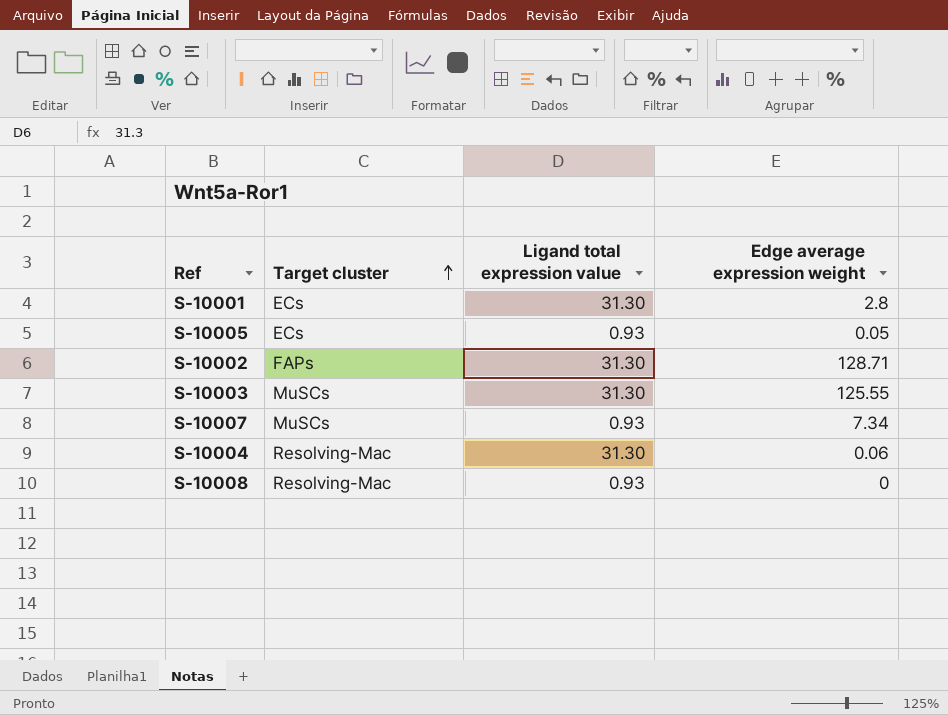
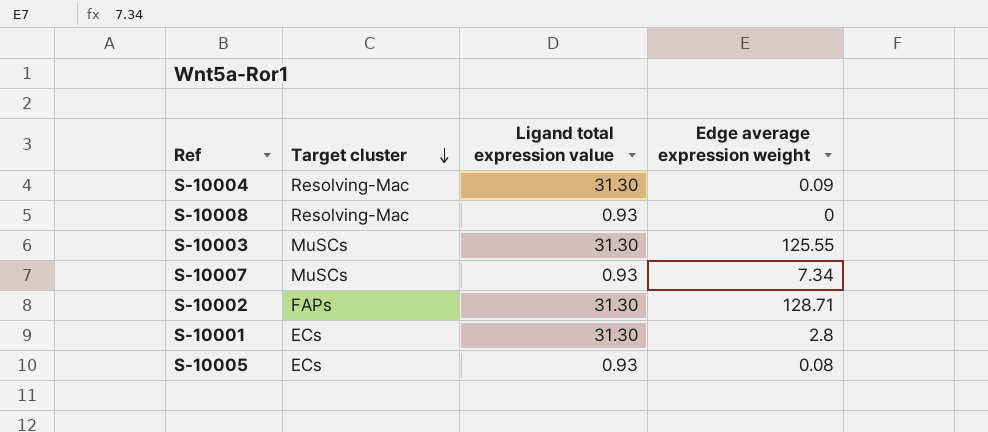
row order: Target cluster ascending -> Target cluster descending
S-10004 | Edge average expression weight: 0.06 -> 0.09
S-10005 | Edge average expression weight: 0.05 -> 0.08

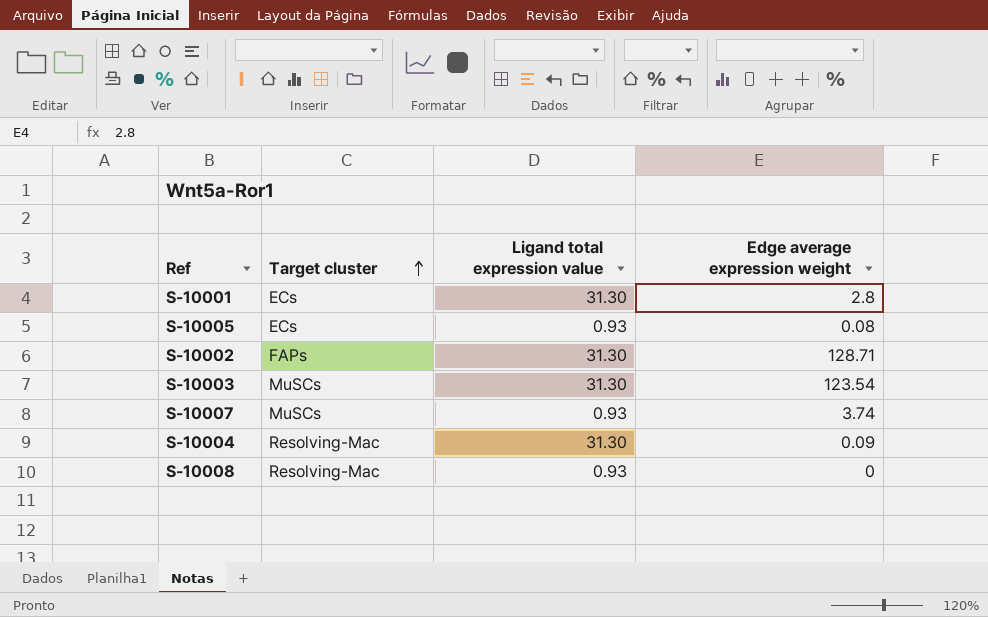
row order: Target cluster descending -> Target cluster ascending
S-10003 | Edge average expression weight: 125.55 -> 123.54
S-10007 | Edge average expression weight: 7.34 -> 3.74

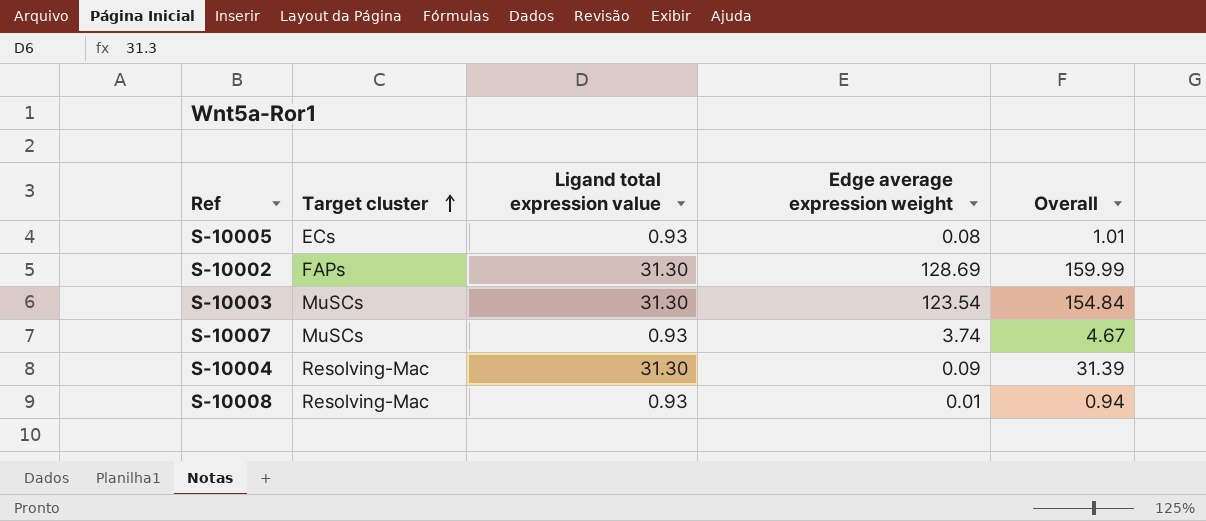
column Overall | formula: none -> [Ligand total expression value] + [Edge average expression weight]
row S-10001: ECs | 31.30 | 2.8 -> none
S-10002 | Edge average expression weight: 128.71 -> 128.69
S-10008 | Edge average expression weight: 0 -> 0.01

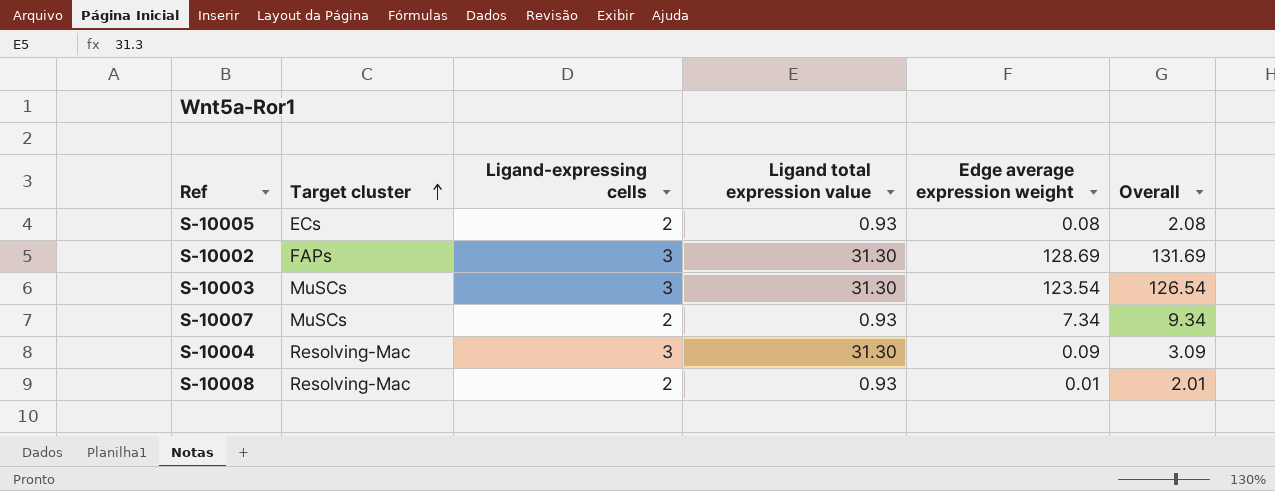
column Ligand-expressing cells | position: none -> 3
column Overall | formula: [Ligand total expression value] + [Edge average expression weight] -> [Ligand-expressing cells] + [Edge average expression weight]
S-10007 | Edge average expression weight: 3.74 -> 7.34

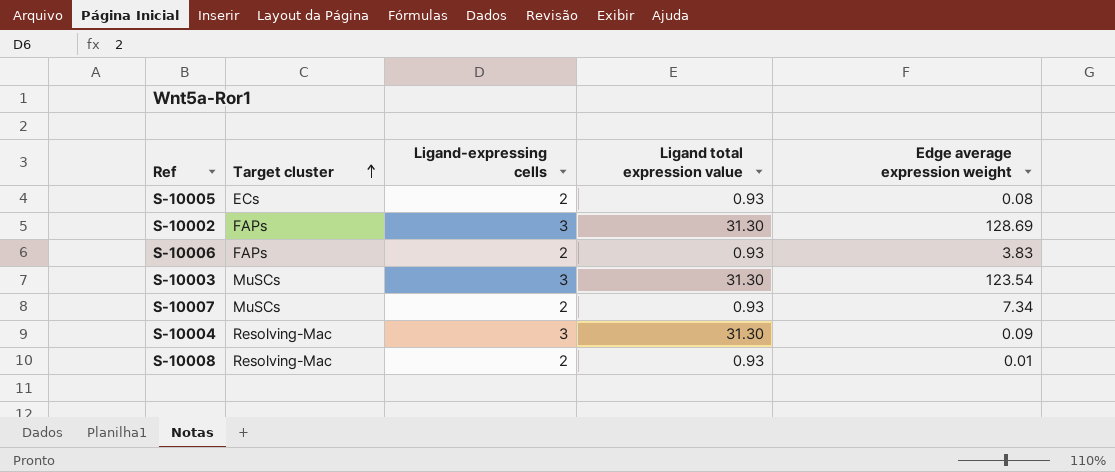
column Overall | formula: [Ligand-expressing cells] + [Edge average expression weight] -> none
row S-10006: none -> FAPs | 2 | 0.93 | 3.83

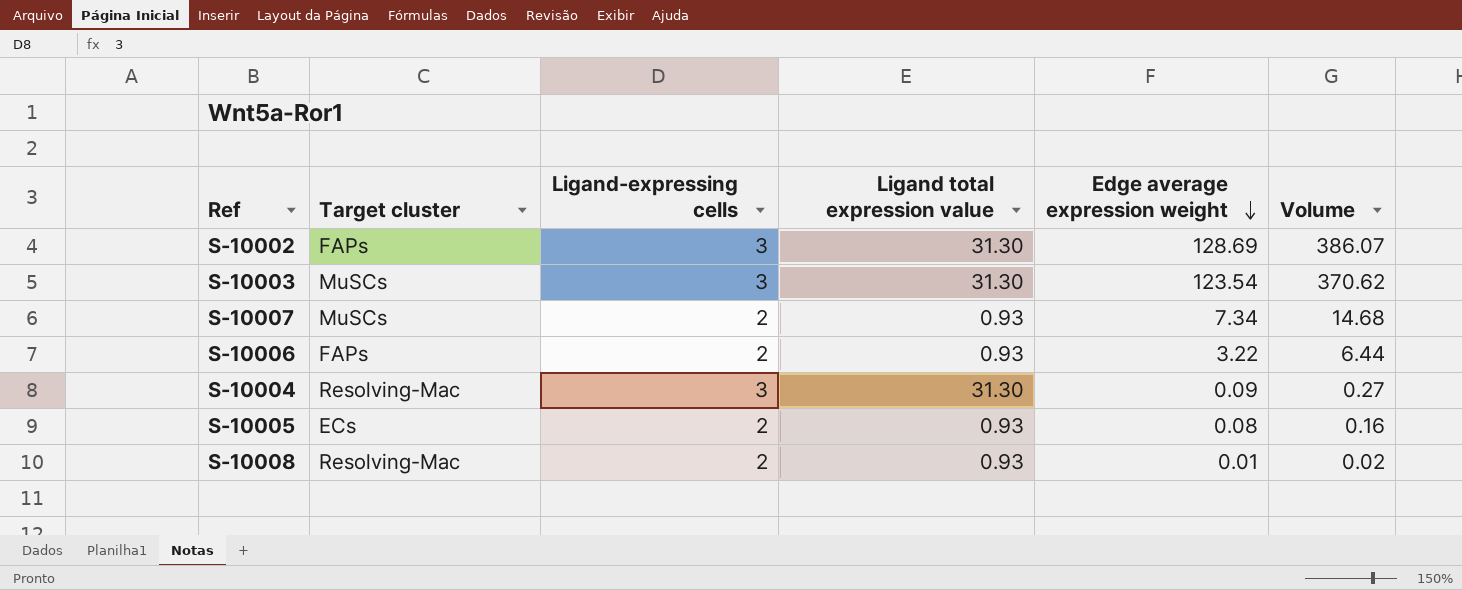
row order: Target cluster ascending -> Edge average expression weight descending
column Volume | formula: none -> [Ligand-expressing cells] * [Edge average expression weight]
S-10006 | Edge average expression weight: 3.83 -> 3.22

